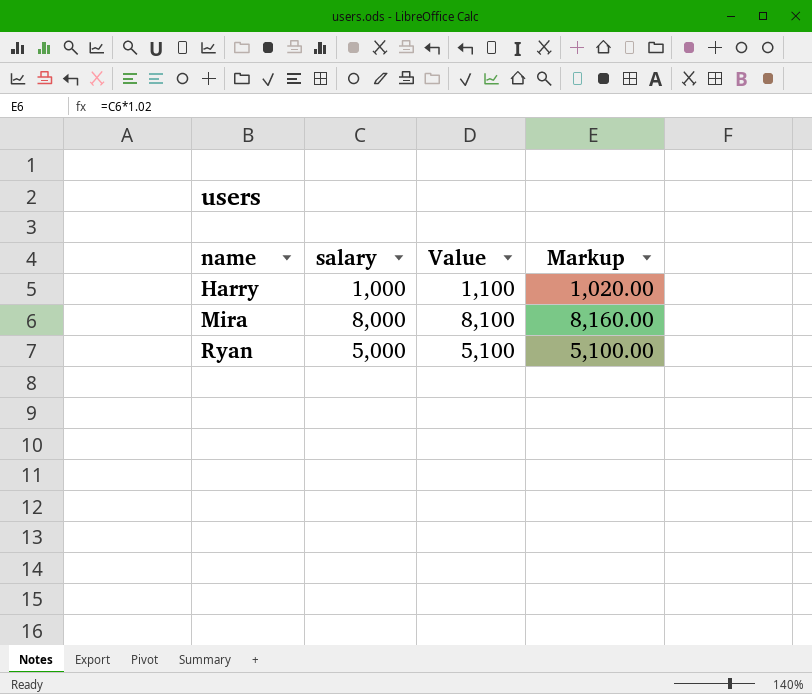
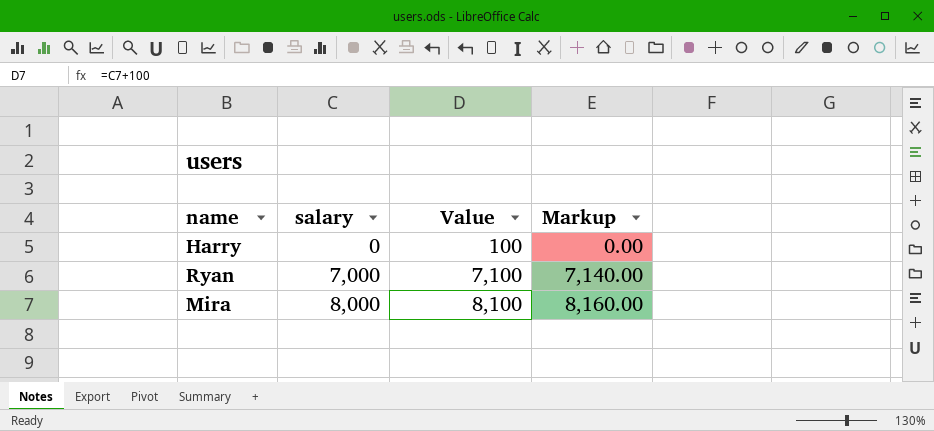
row order: name ascending -> salary ascending
Harry | salary: 1,000 -> 0
Harry | Value: 1,100 -> 100
Harry | Markup: 1,020.00 -> 0.00
Ryan | salary: 5,000 -> 7,000
Ryan | Value: 5,100 -> 7,100
Ryan | Markup: 5,100.00 -> 7,140.00

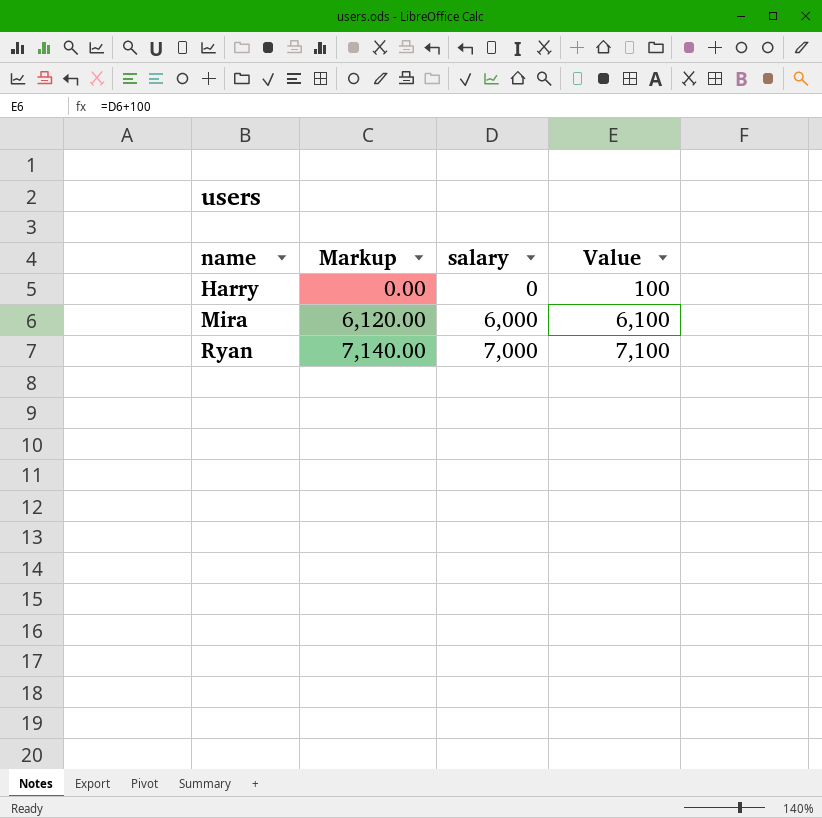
row order: salary ascending -> name ascending
column Markup | position: 4 -> 2
Mira | Markup: 8,160.00 -> 6,120.00
Mira | salary: 8,000 -> 6,000
Mira | Value: 8,100 -> 6,100

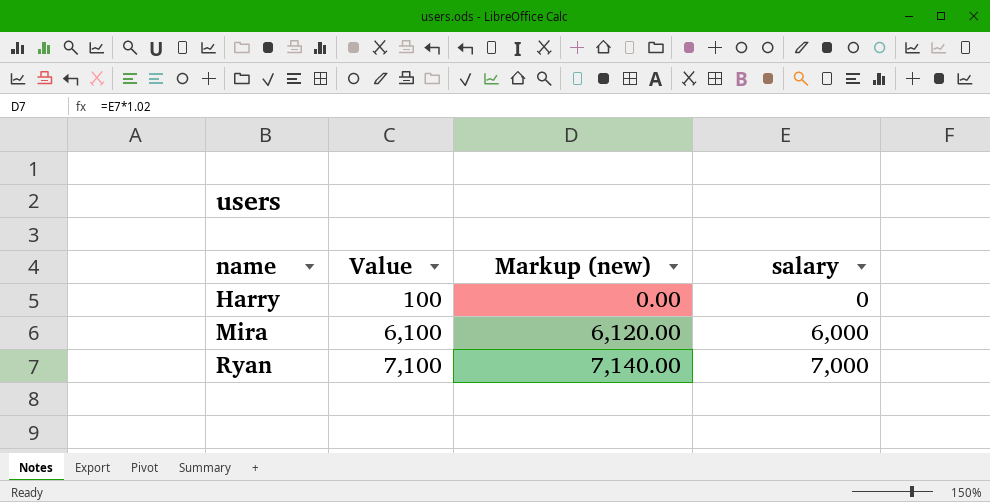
column Value | position: 4 -> 2
column name: Markup -> Markup (new)

